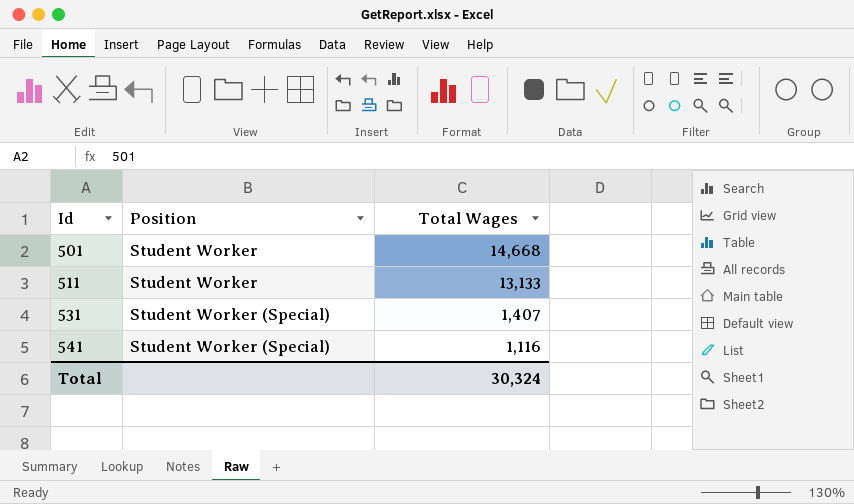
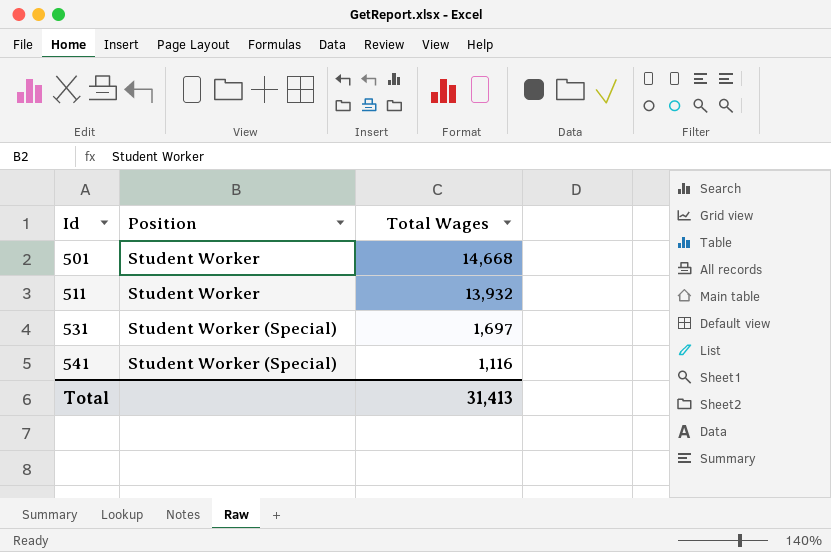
511 | Total Wages: 13,133 -> 13,932
531 | Total Wages: 1,407 -> 1,697
Total | Total Wages: 30,324 -> 31,413

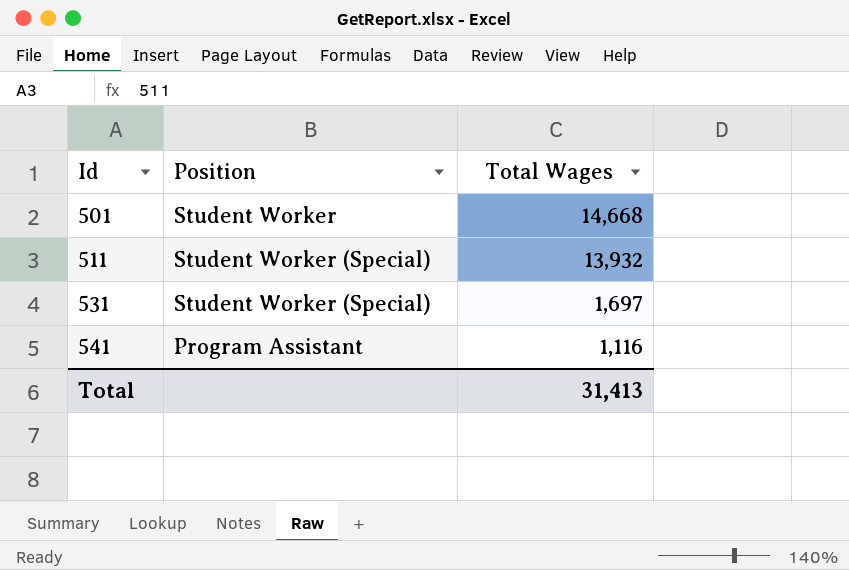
511 | Position: Student Worker -> Student Worker (Special)
541 | Position: Student Worker (Special) -> Program Assistant

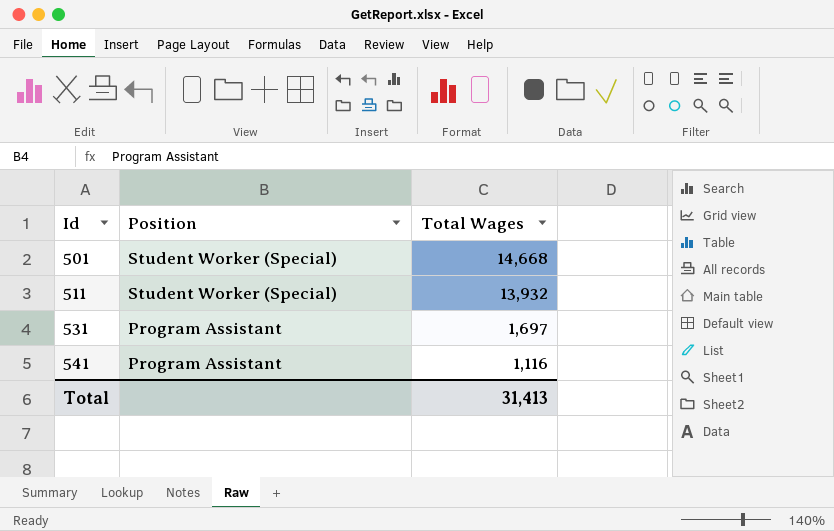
501 | Position: Student Worker -> Student Worker (Special)
531 | Position: Student Worker (Special) -> Program Assistant

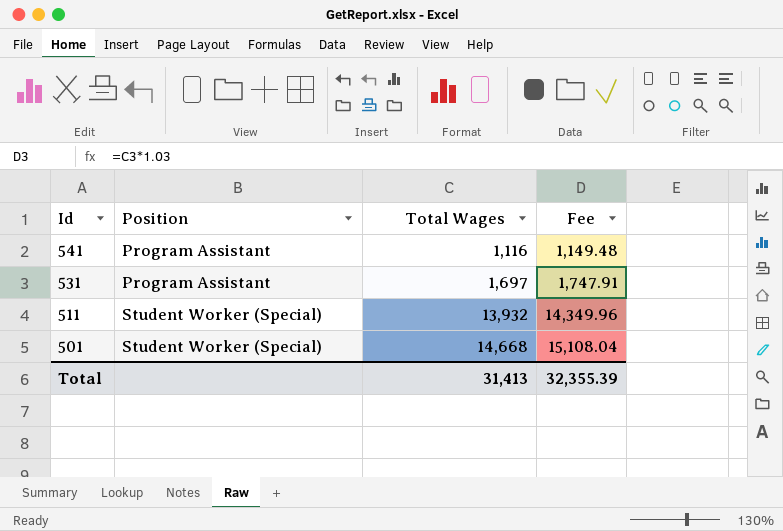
row order: Id ascending -> Id descending
column Fee | formula: none -> [Total Wages] * 1.03

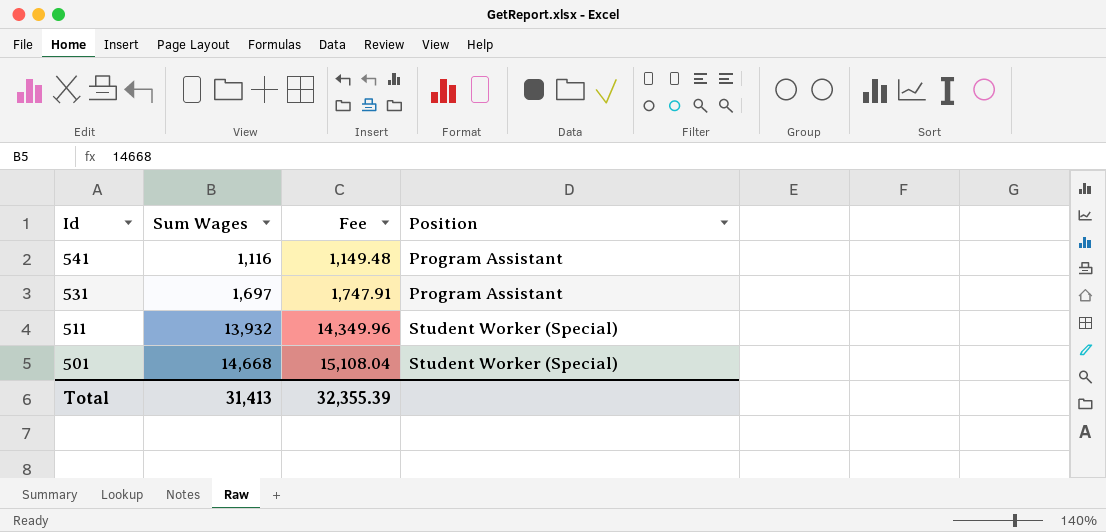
column name: Total Wages -> Sum Wages
column Position | position: 2 -> 4

